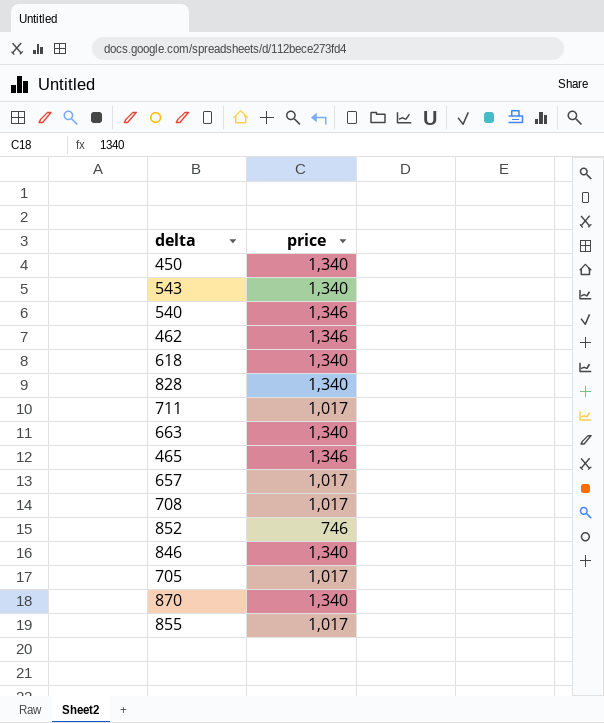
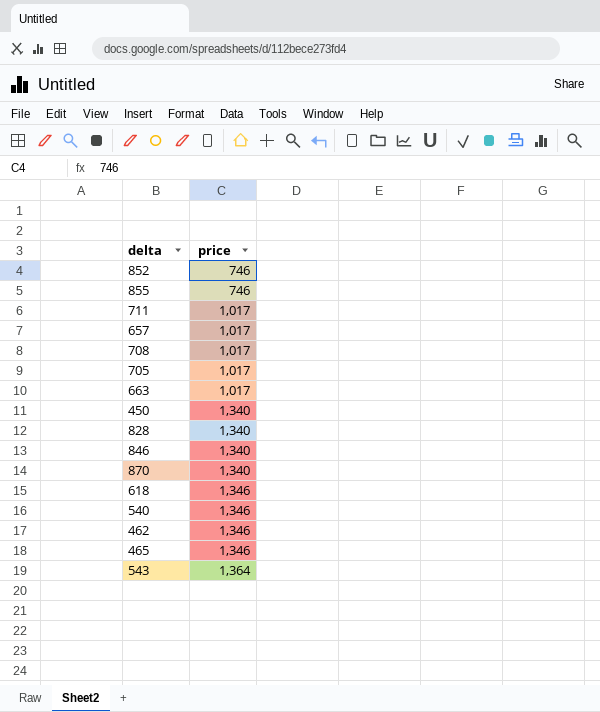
row order: none -> price ascending
855 | price: 1,017 -> 746
663 | price: 1,340 -> 1,017
618 | price: 1,340 -> 1,346
543 | price: 1,340 -> 1,364

